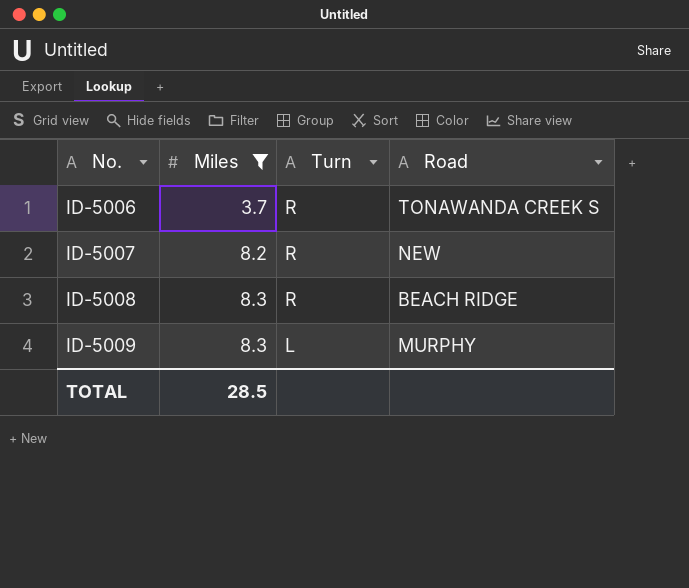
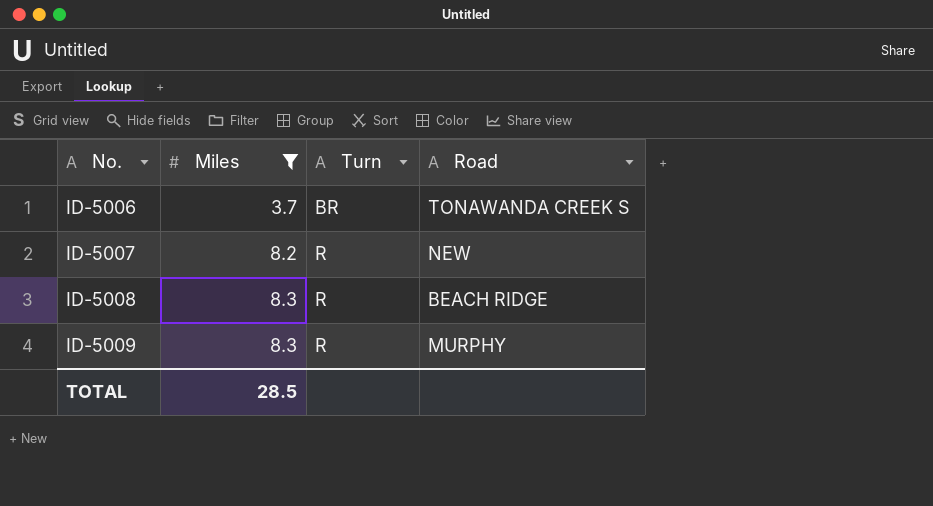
ID-5006 | Turn: R -> BR
ID-5009 | Turn: L -> R

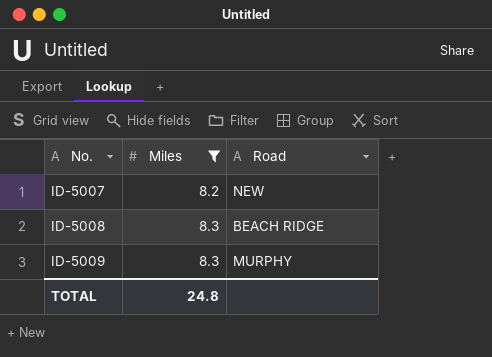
column Turn | position: 3 -> none
row ID-5006: 3.7 | BR | TONAWANDA CREEK S -> none
TOTAL | Miles: 28.5 -> 24.8

